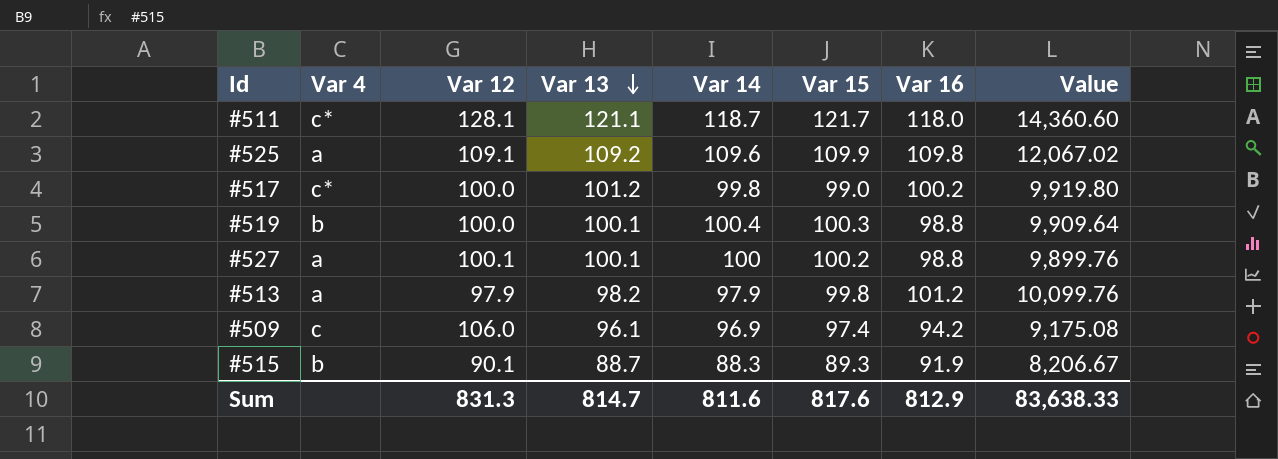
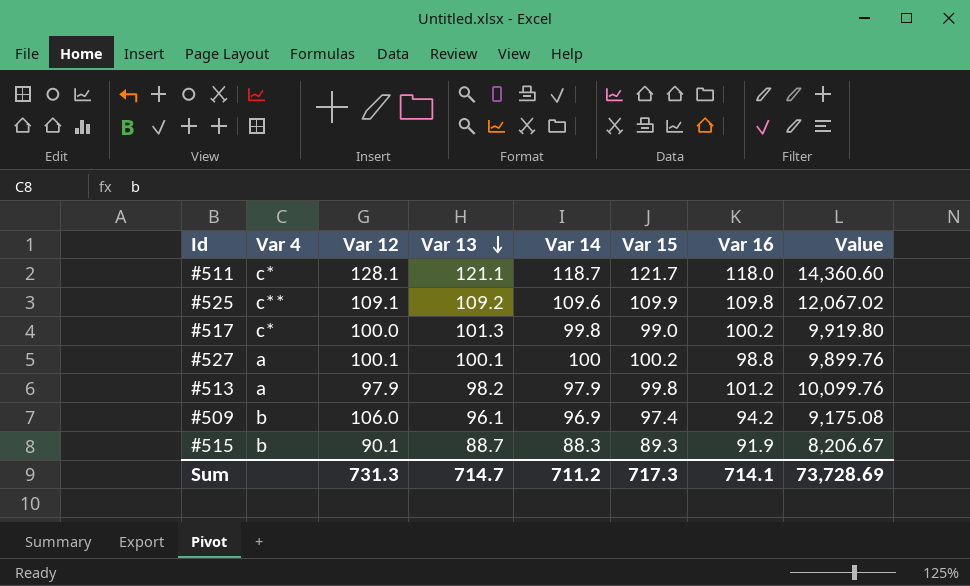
row #519: b | 100.0 | 100.1 | 100.4 | 100.3 | 98.8 | 9,909.64 -> none
#525 | Var 4: a -> c**
#517 | Var 13: 101.2 -> 101.3
#509 | Var 4: c -> b
Sum | Var 12: 831.3 -> 731.3
Sum | Var 13: 814.7 -> 714.7
Sum | Var 14: 811.6 -> 711.2
Sum | Var 15: 817.6 -> 717.3
Sum | Var 16: 812.9 -> 714.1
Sum | Value: 83,638.33 -> 73,728.69

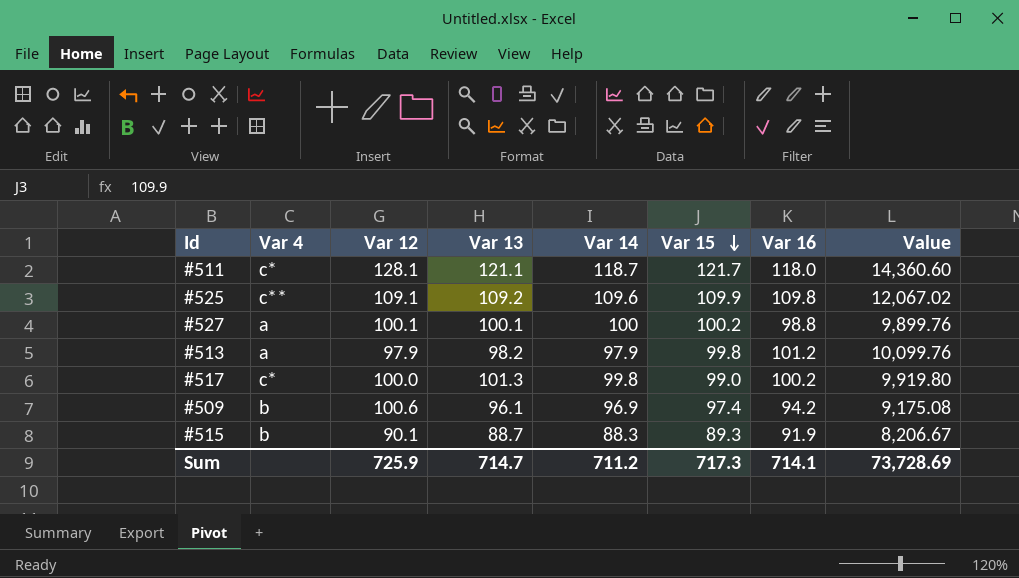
row order: Var 13 descending -> Var 15 descending
#509 | Var 12: 106.0 -> 100.6
Sum | Var 12: 731.3 -> 725.9

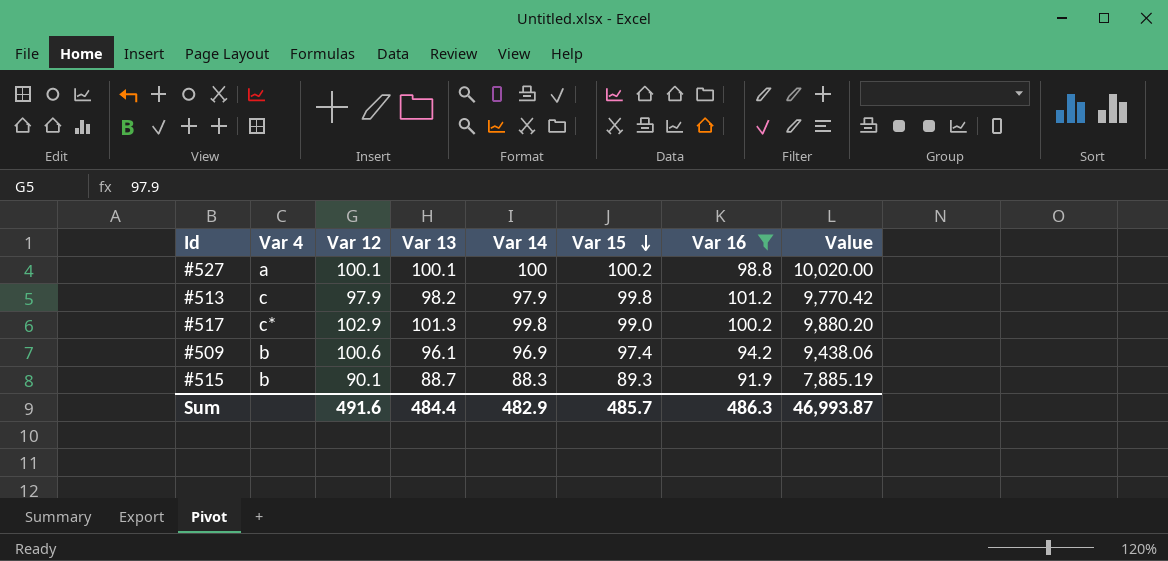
filter: none -> Var 16 <= 101.2
column Value | formula: [Var 15] * [Var 16] -> [Var 14] * [Var 15]
#513 | Var 4: a -> c
#517 | Var 12: 100.0 -> 102.9
Sum | Var 12: 725.9 -> 491.6
Sum | Var 13: 714.7 -> 484.4
Sum | Var 14: 711.2 -> 482.9
Sum | Var 15: 717.3 -> 485.7
Sum | Var 16: 714.1 -> 486.3
Sum | Value: 73,728.69 -> 46,993.87

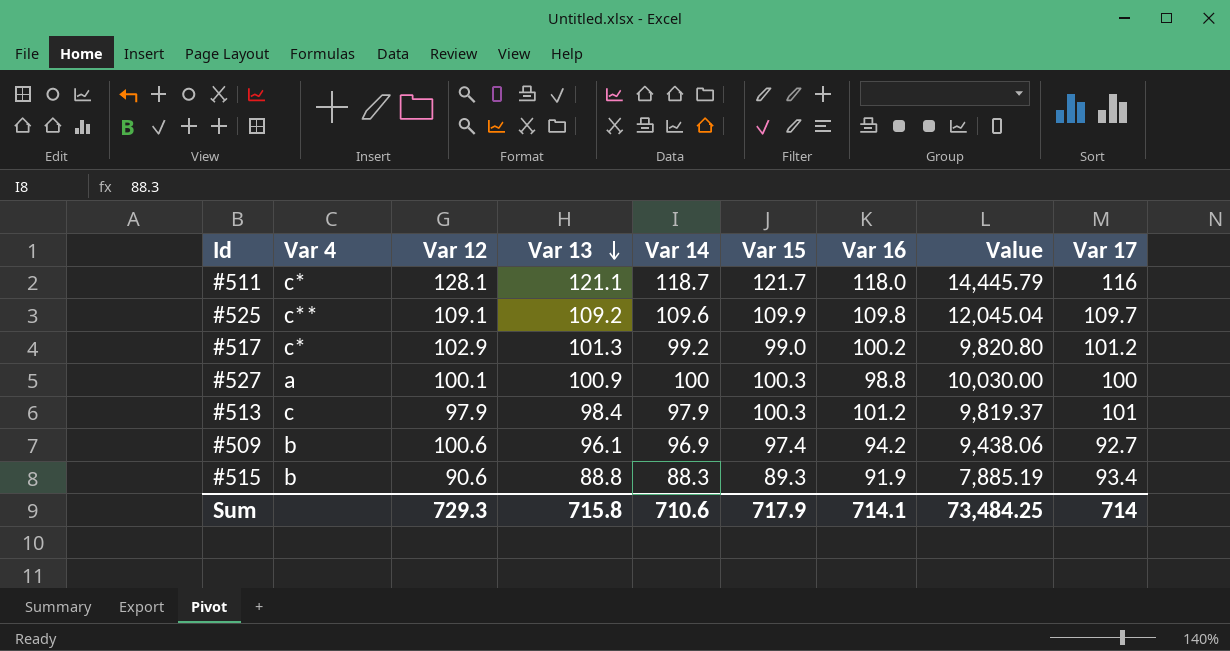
filter: Var 16 <= 101.2 -> none
row order: Var 15 descending -> Var 13 descending
column Var 17 | position: none -> 9
#517 | Var 14: 99.8 -> 99.2
#517 | Value: 9,880.20 -> 9,820.80
#527 | Var 13: 100.1 -> 100.9
#527 | Var 15: 100.2 -> 100.3
#527 | Value: 10,020.00 -> 10,030.00
#513 | Var 13: 98.2 -> 98.4
#513 | Var 15: 99.8 -> 100.3
#513 | Value: 9,770.42 -> 9,819.37
#515 | Var 12: 90.1 -> 90.6
#515 | Var 13: 88.7 -> 88.8
Sum | Var 12: 491.6 -> 729.3
Sum | Var 13: 484.4 -> 715.8
Sum | Var 14: 482.9 -> 710.6
Sum | Var 15: 485.7 -> 717.9
Sum | Var 16: 486.3 -> 714.1
Sum | Value: 46,993.87 -> 73,484.25

